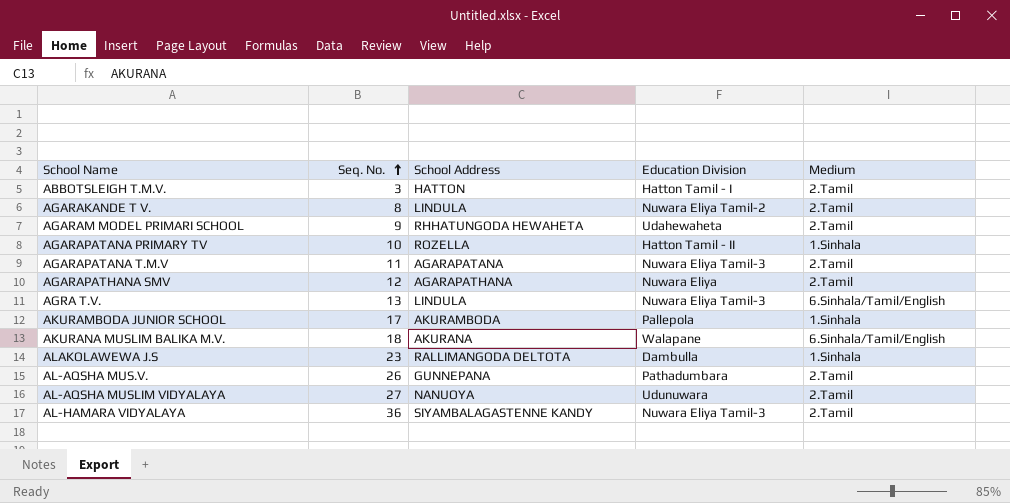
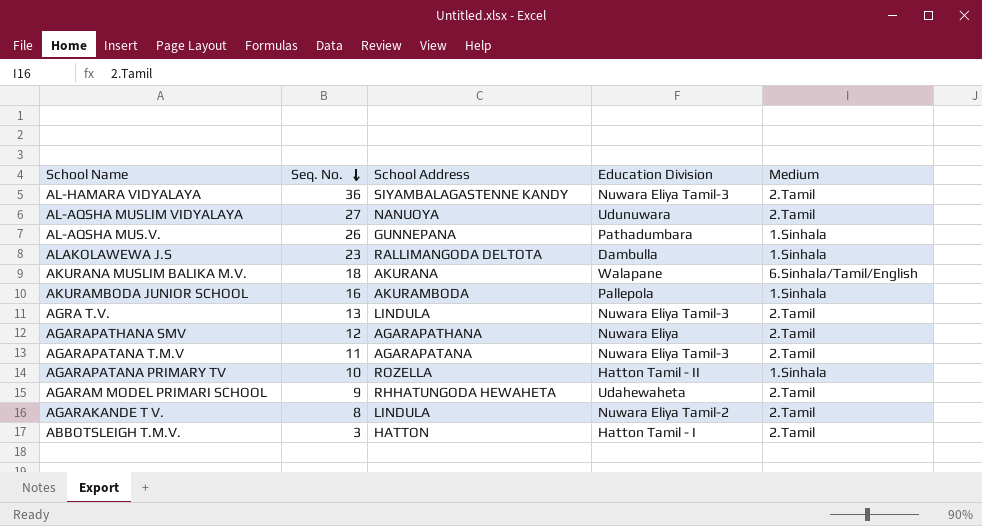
row order: Seq. No. ascending -> Seq. No. descending
AL-AQSHA MUS.V. | Medium: 2.Tamil -> 1.Sinhala
AKURAMBODA JUNIOR SCHOOL | Seq. No.: 17 -> 16
AGRA T.V. | Medium: 6.Sinhala/Tamil/English -> 2.Tamil

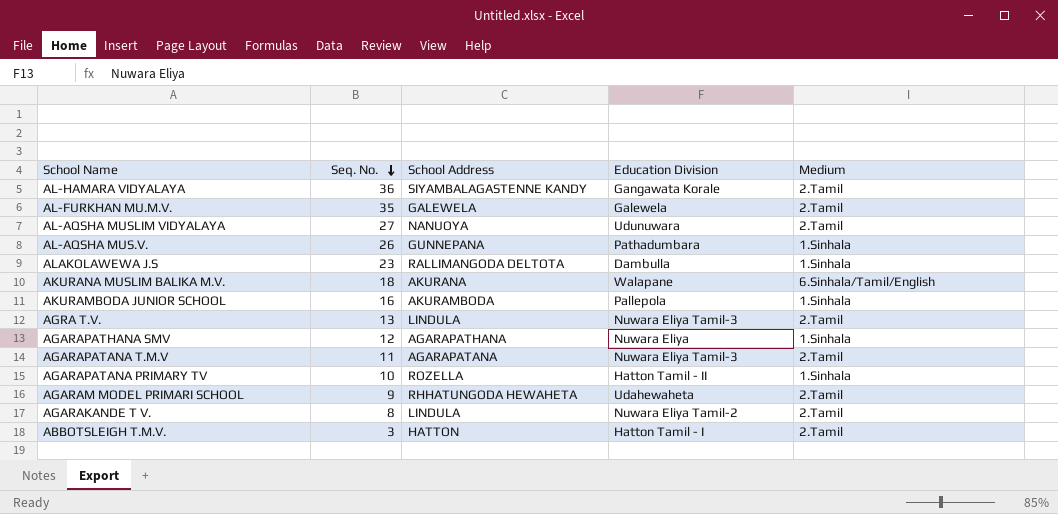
AL-HAMARA VIDYALAYA | Education Division: Nuwara Eliya Tamil-3 -> Gangawata Korale
row AL-FURKHAN MU.M.V.: none -> 35 | GALEWELA | Galewela | 2.Tamil
AGARAPATHANA SMV | Medium: 2.Tamil -> 1.Sinhala

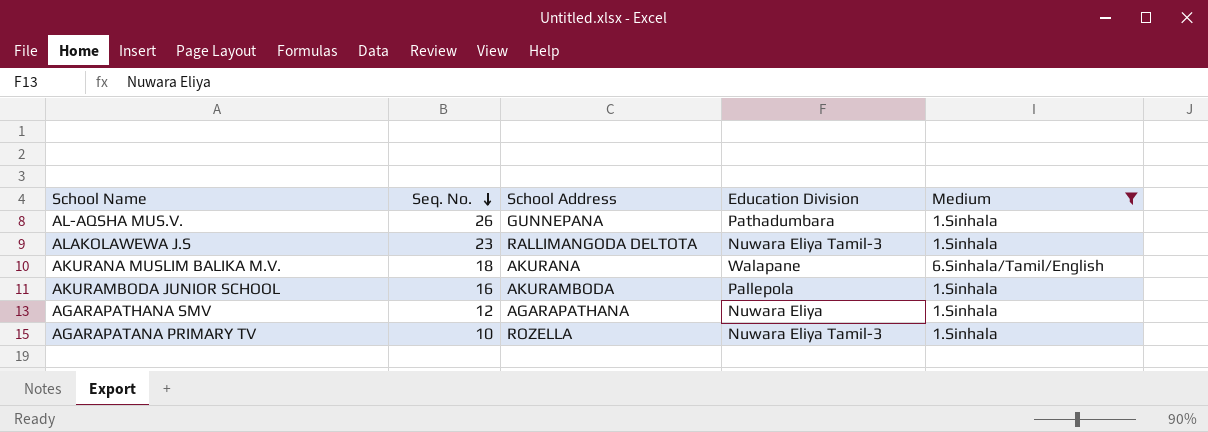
filter: none -> Medium != 2.Tamil
ALAKOLAWEWA J.S | Education Division: Dambulla -> Nuwara Eliya Tamil-3
AGARAPATANA PRIMARY TV | Education Division: Hatton Tamil - II -> Nuwara Eliya Tamil-3

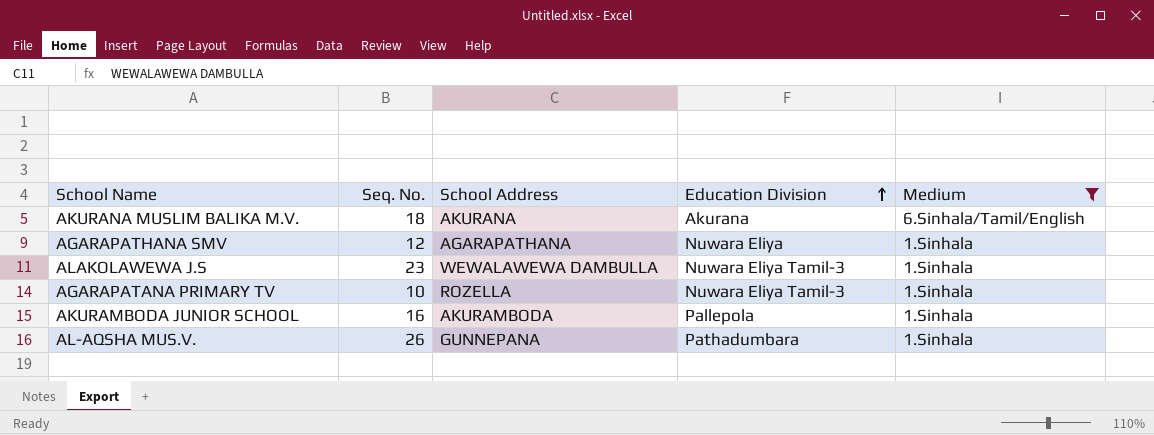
row order: Seq. No. descending -> Education Division ascending
AKURANA MUSLIM BALIKA M.V. | Education Division: Walapane -> Akurana
ALAKOLAWEWA J.S | School Address: RALLIMANGODA DELTOTA -> WEWALAWEWA DAMBULLA

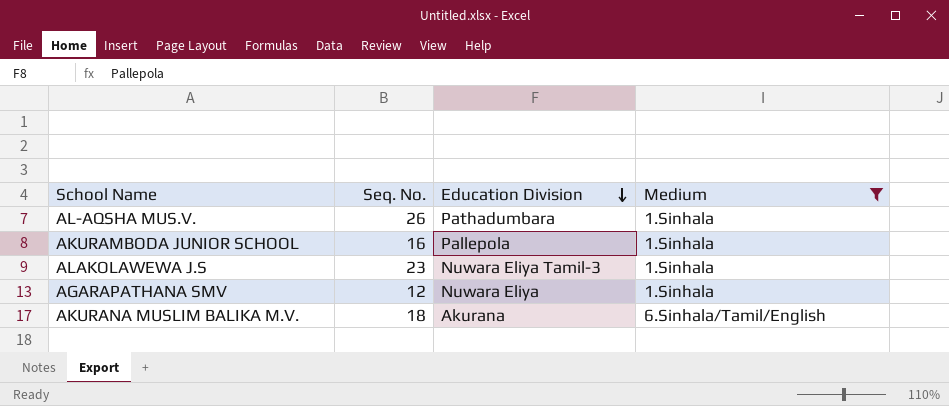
row order: Education Division ascending -> Education Division descending
column School Address | position: 3 -> none
row AGARAPATANA PRIMARY TV: 10 | ROZELLA | Nuwara Eliya Tamil-3 | 1.Sinhala -> none

